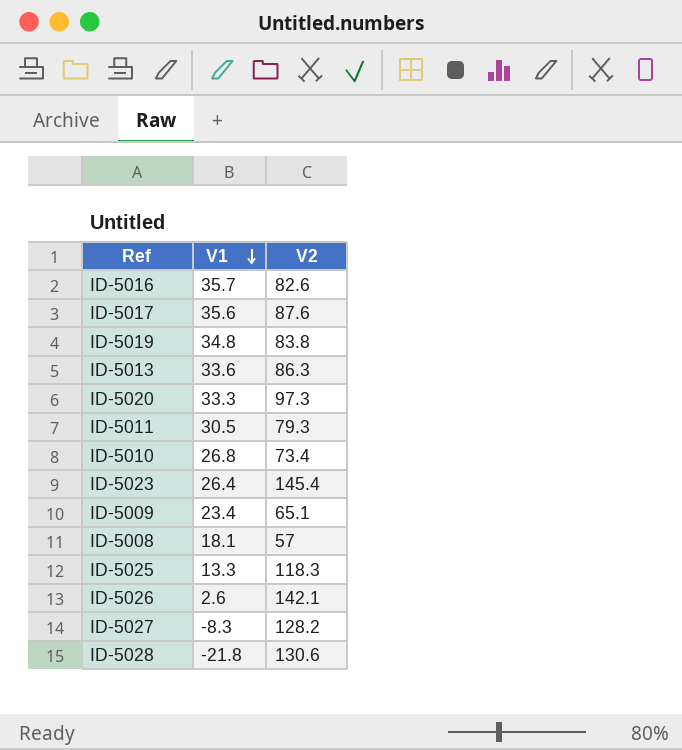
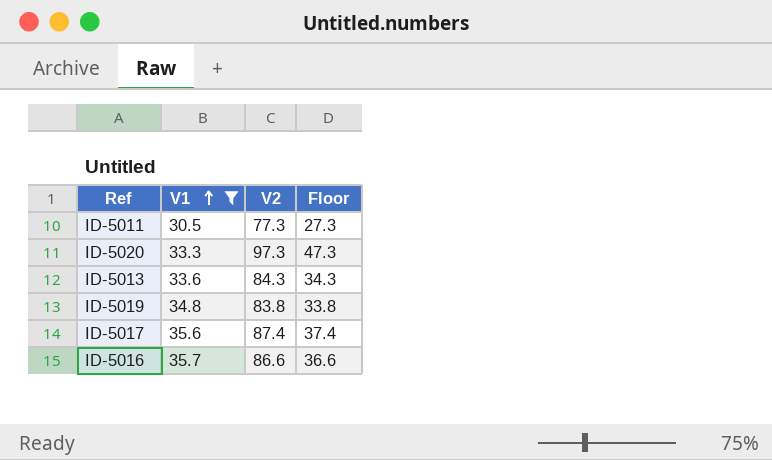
filter: none -> V1 >= 30.5
row order: V1 descending -> V1 ascending
column Floor | formula: none -> [V2] - 50
ID-5011 | V2: 79.3 -> 77.3
ID-5013 | V2: 86.3 -> 84.3
ID-5017 | V2: 87.6 -> 87.4
ID-5016 | V2: 82.6 -> 86.6

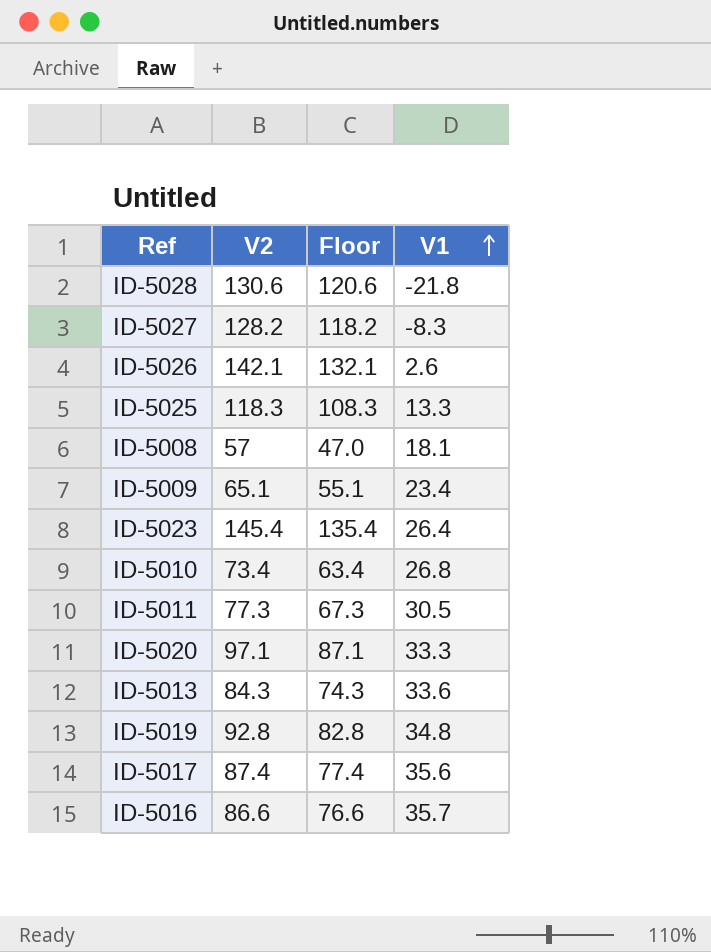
filter: V1 >= 30.5 -> none
column Floor | formula: [V2] - 50 -> [V2] - 10
column V1 | position: 2 -> 4
ID-5020 | V2: 97.3 -> 97.1
ID-5019 | V2: 83.8 -> 92.8

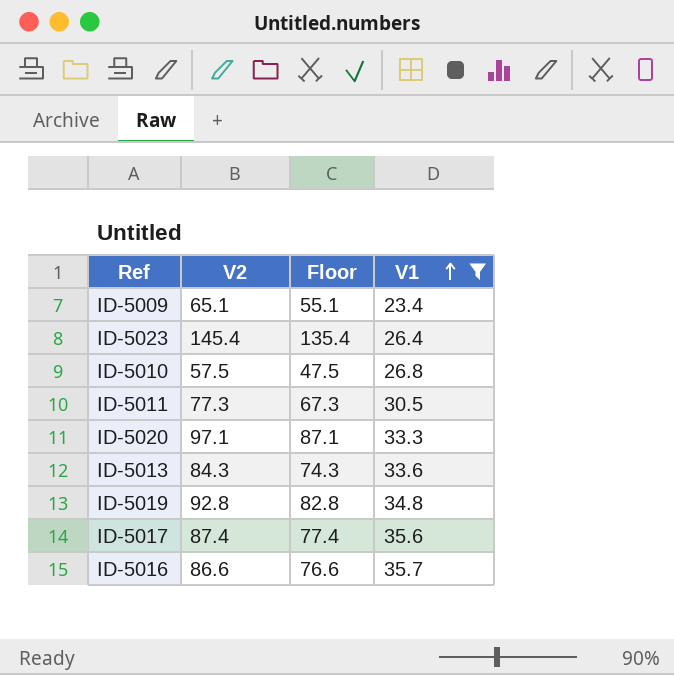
filter: none -> V1 >= 23.4
ID-5010 | V2: 73.4 -> 57.5
ID-5010 | Floor: 63.4 -> 47.5

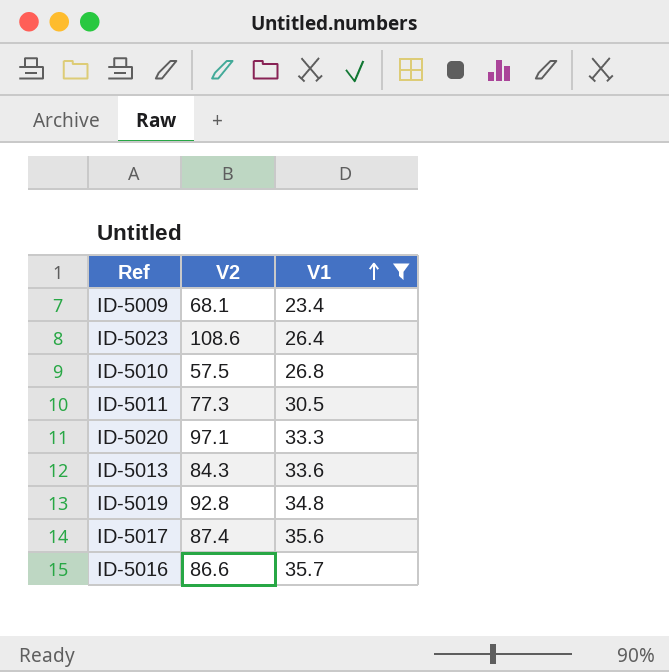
column Floor | formula: [V2] - 10 -> none
ID-5009 | V2: 65.1 -> 68.1
ID-5023 | V2: 145.4 -> 108.6

